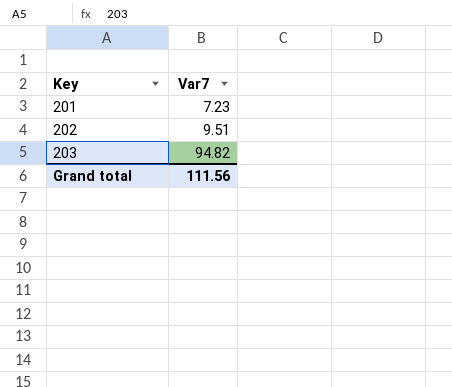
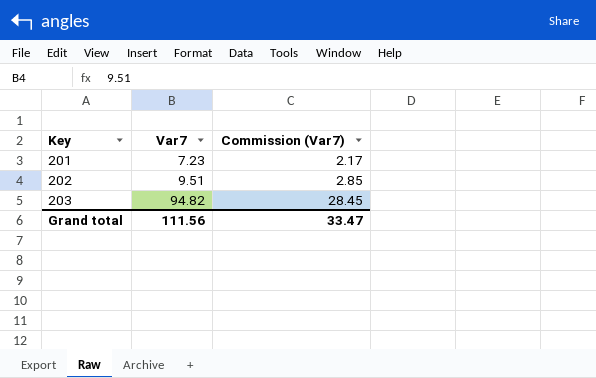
column Commission (Var7) | formula: none -> [Var7] * 0.3

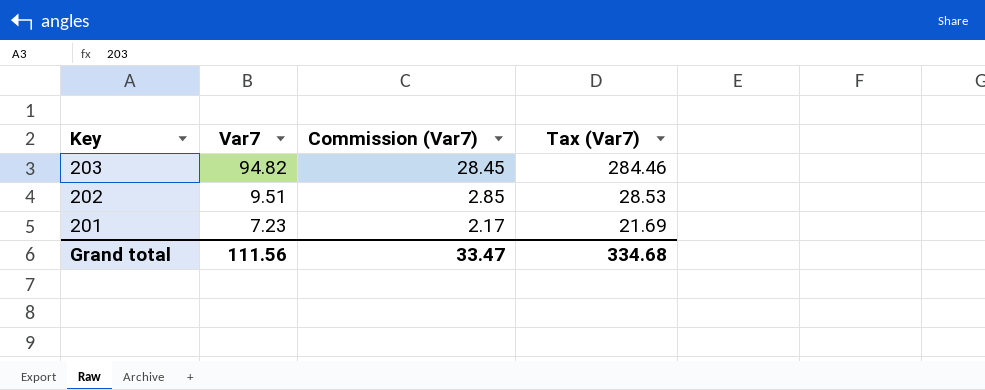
row order: Key ascending -> Key descending
column Tax (Var7) | formula: none -> [Var7] * 3

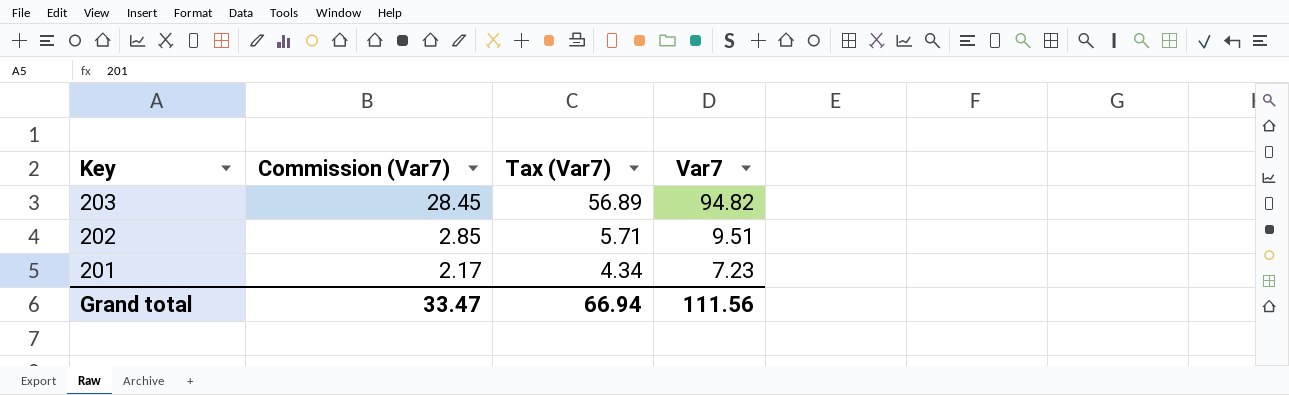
column Tax (Var7) | formula: [Var7] * 3 -> [Var7] * 0.6
column Var7 | position: 2 -> 4
Grand total | Tax (Var7): 334.68 -> 66.94

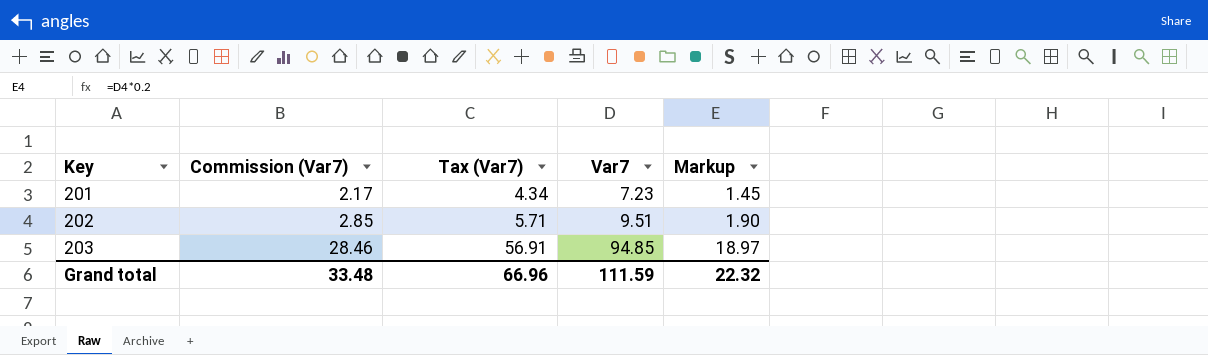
row order: Key descending -> Key ascending
column Markup | formula: none -> [Var7] * 0.2
203 | Commission (Var7): 28.45 -> 28.46
203 | Tax (Var7): 56.89 -> 56.91
203 | Var7: 94.82 -> 94.85
Grand total | Commission (Var7): 33.47 -> 33.48
Grand total | Tax (Var7): 66.94 -> 66.96
Grand total | Var7: 111.56 -> 111.59

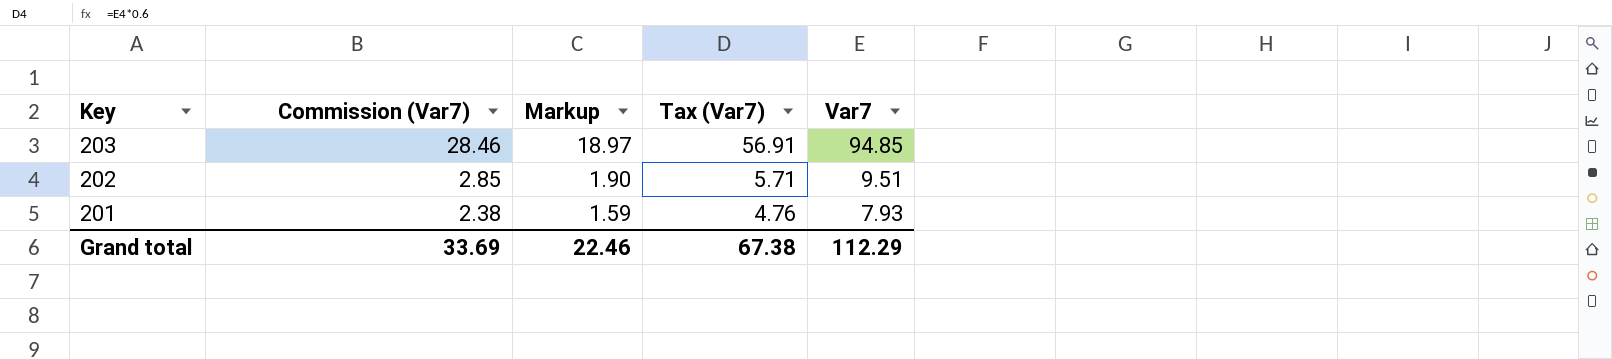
row order: Key ascending -> Key descending
column Markup | position: 5 -> 3
201 | Commission (Var7): 2.17 -> 2.38
201 | Markup: 1.45 -> 1.59
201 | Tax (Var7): 4.34 -> 4.76
201 | Var7: 7.23 -> 7.93
Grand total | Commission (Var7): 33.48 -> 33.69
Grand total | Markup: 22.32 -> 22.46
Grand total | Tax (Var7): 66.96 -> 67.38
Grand total | Var7: 111.59 -> 112.29

